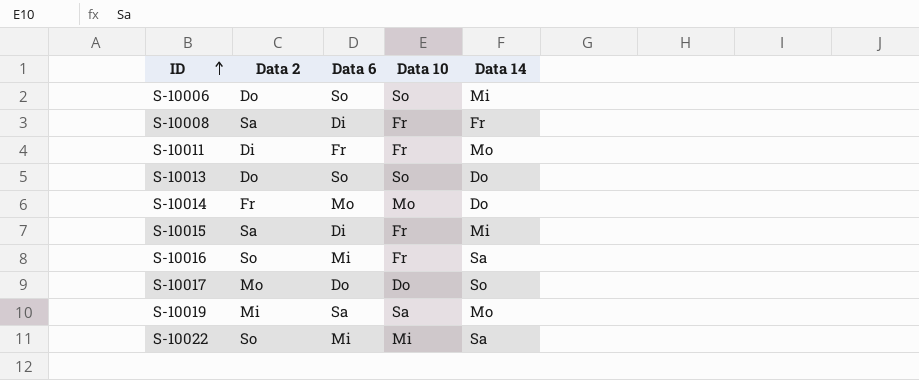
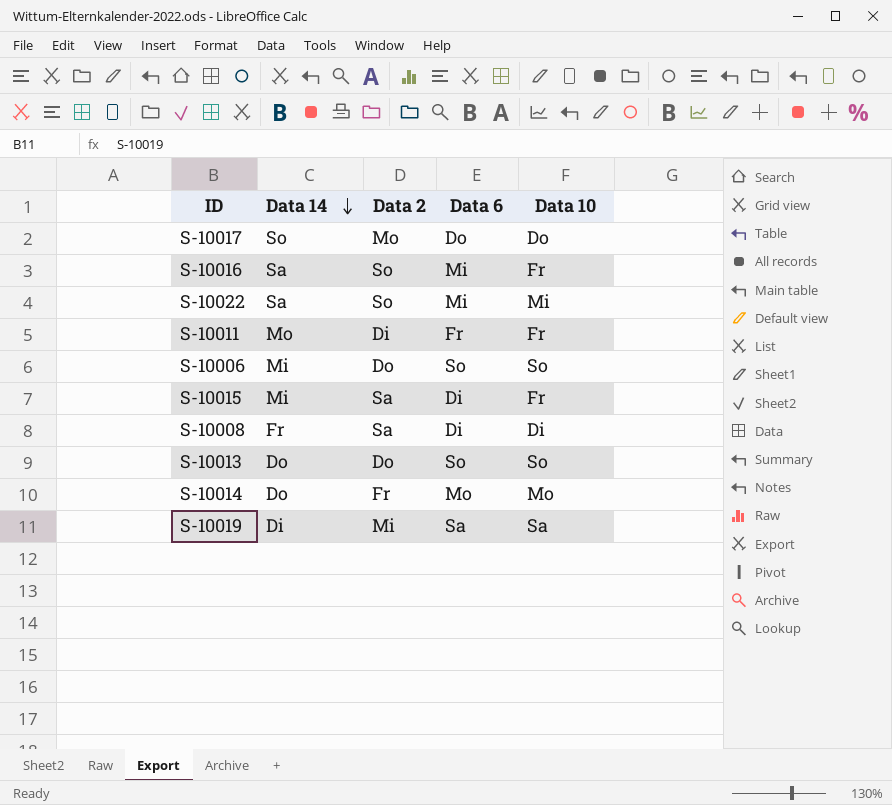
row order: ID ascending -> Data 14 descending
column Data 14 | position: 5 -> 2
S-10008 | Data 10: Fr -> Di
S-10019 | Data 14: Mo -> Di

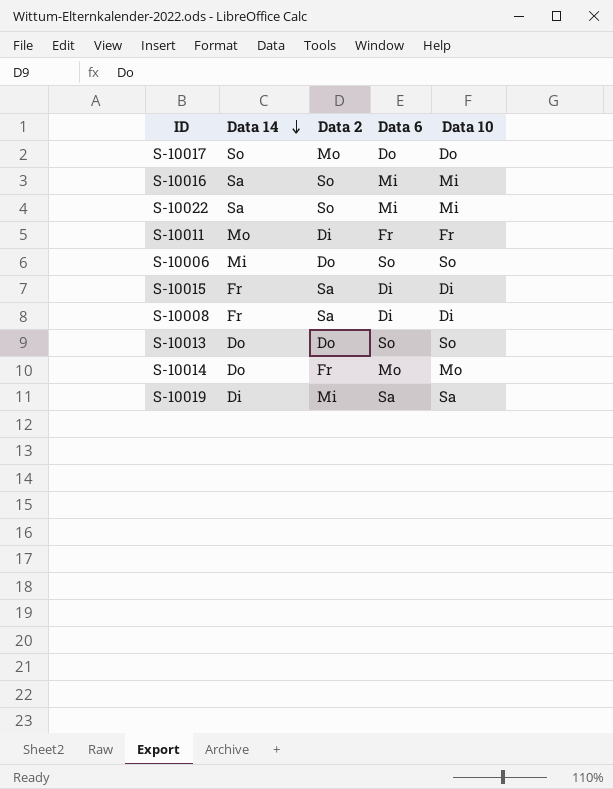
S-10016 | Data 10: Fr -> Mi
S-10015 | Data 14: Mi -> Fr
S-10015 | Data 10: Fr -> Di

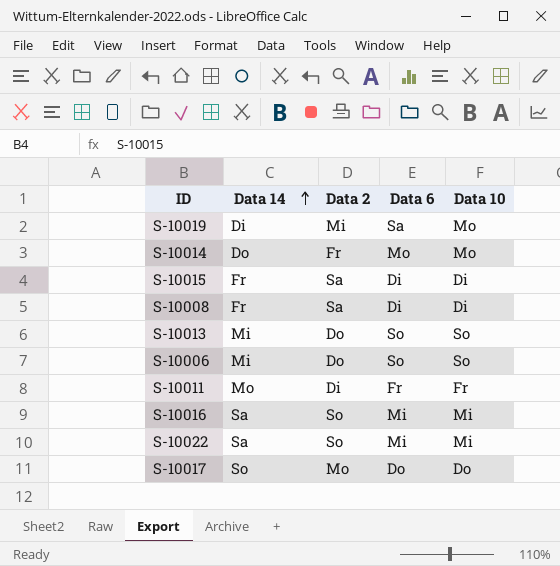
row order: Data 14 descending -> Data 14 ascending
S-10019 | Data 10: Sa -> Mo
S-10013 | Data 14: Do -> Mi

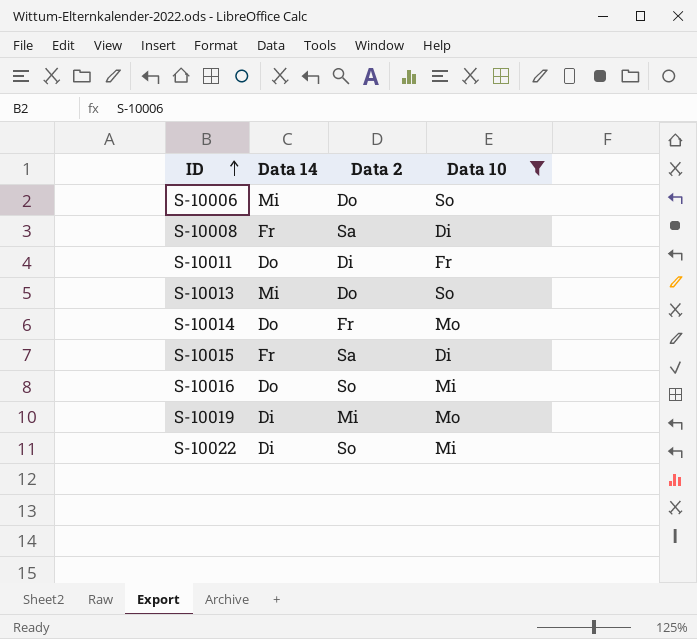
filter: none -> Data 10 != Do
row order: Data 14 ascending -> ID ascending
column Data 6 | position: 4 -> none
S-10011 | Data 14: Mo -> Do
S-10016 | Data 14: Sa -> Do
S-10022 | Data 14: Sa -> Di

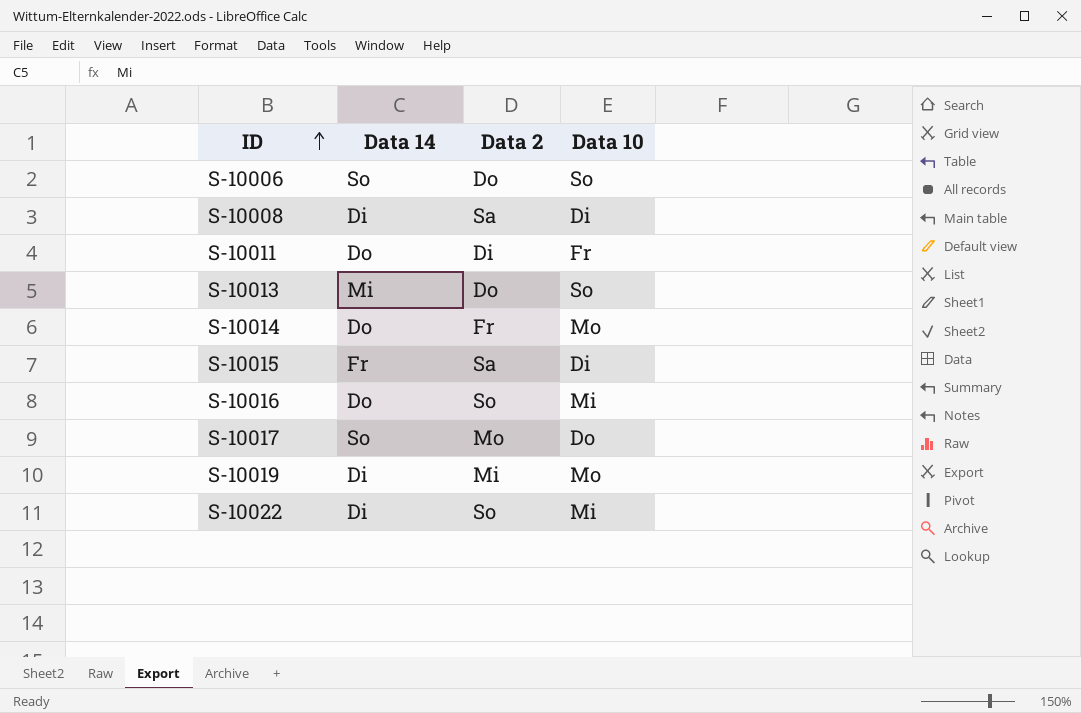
filter: Data 10 != Do -> none
S-10006 | Data 14: Mi -> So
S-10008 | Data 14: Fr -> Di

